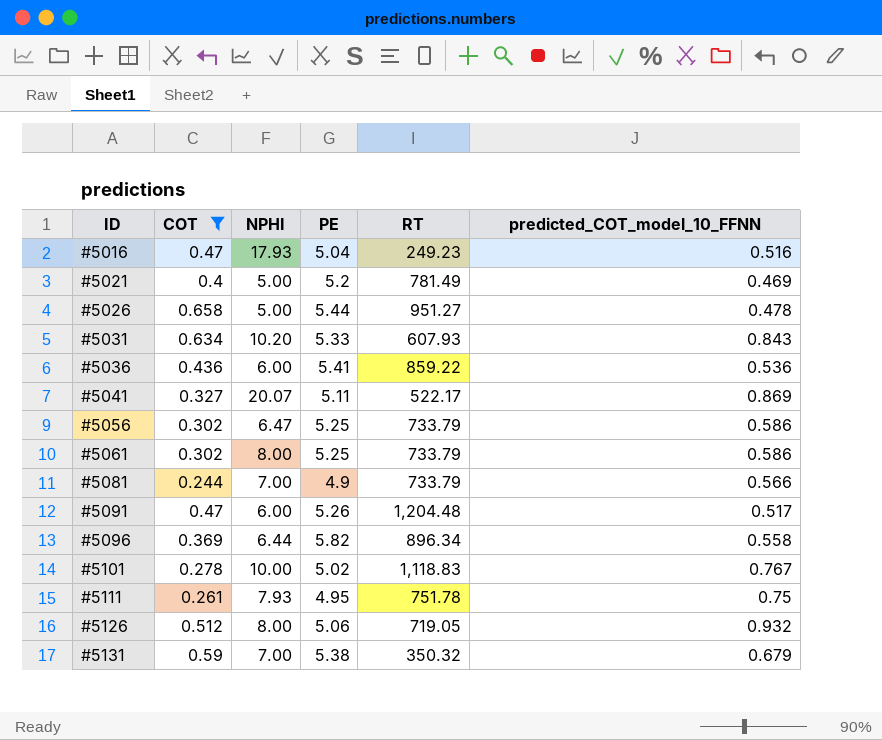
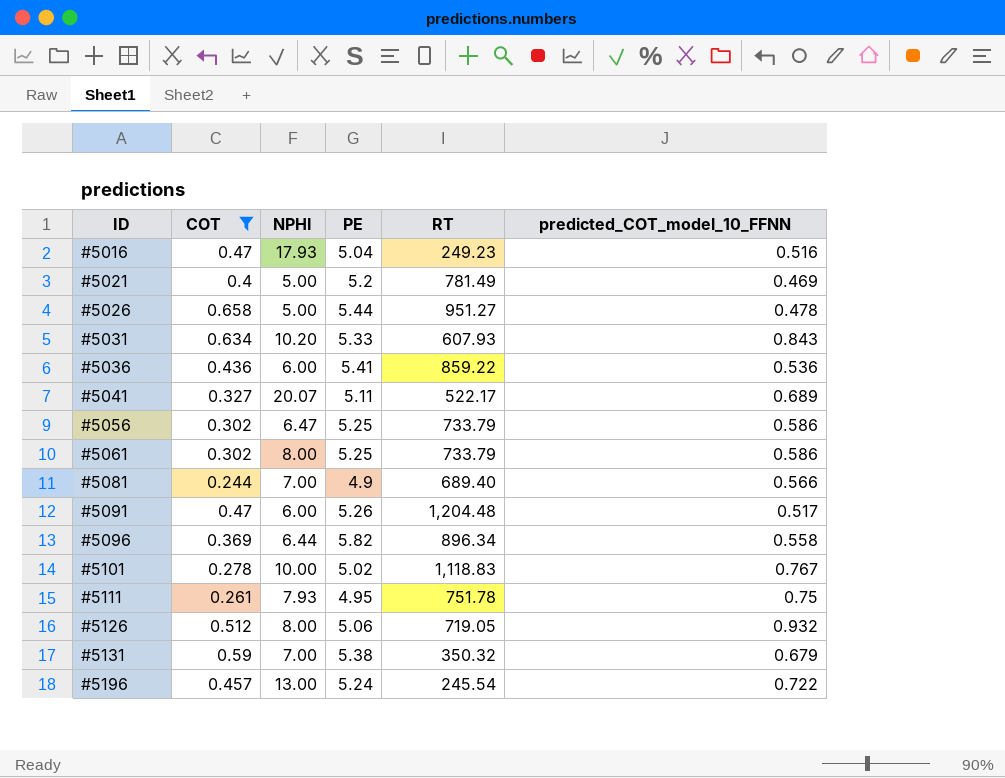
#5041 | predicted_COT_model_10_FFNN: 0.869 -> 0.689
#5081 | RT: 733.79 -> 689.40
row #5196: none -> 0.457 | 13.00 | 5.24 | 245.54 | 0.722

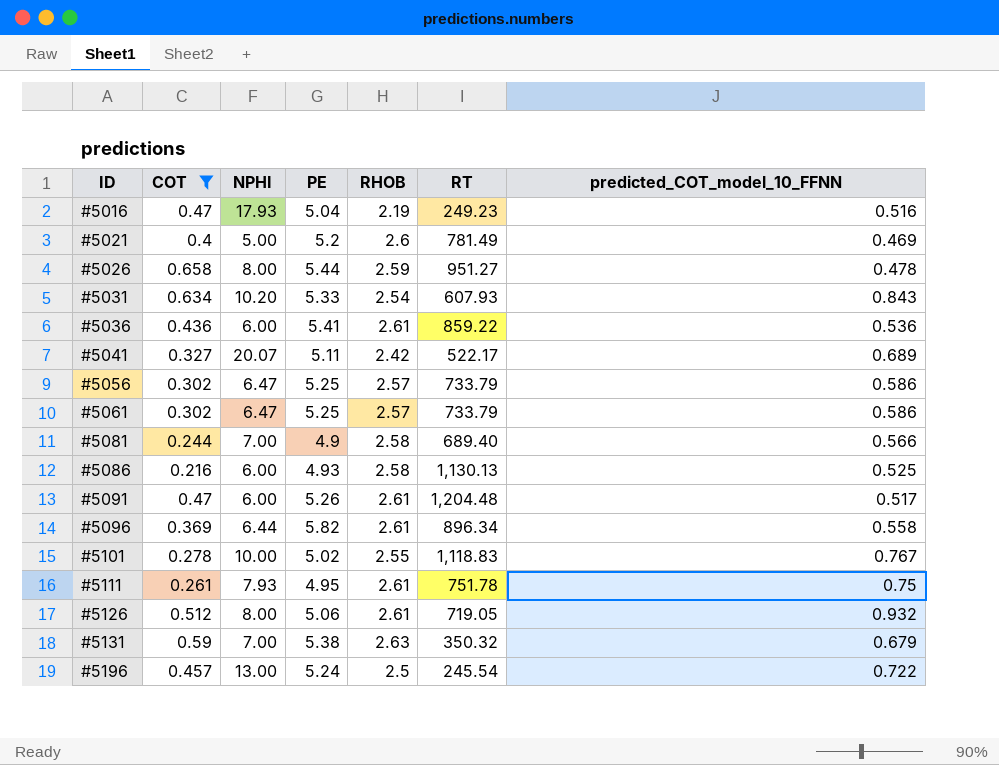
column RHOB | position: none -> 5
#5026 | NPHI: 5.00 -> 8.00
#5061 | NPHI: 8.00 -> 6.47
row #5086: none -> 0.216 | 6.00 | 4.93 | 2.58 | 1,130.13 | 0.525

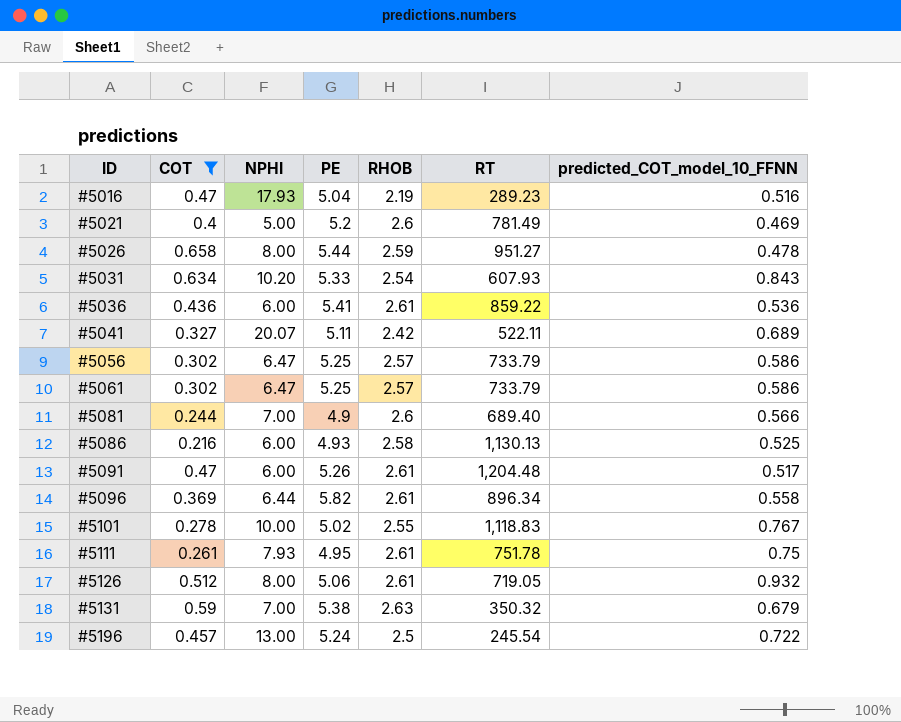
#5016 | RT: 249.23 -> 289.23
#5041 | RT: 522.17 -> 522.11
#5081 | RHOB: 2.58 -> 2.6

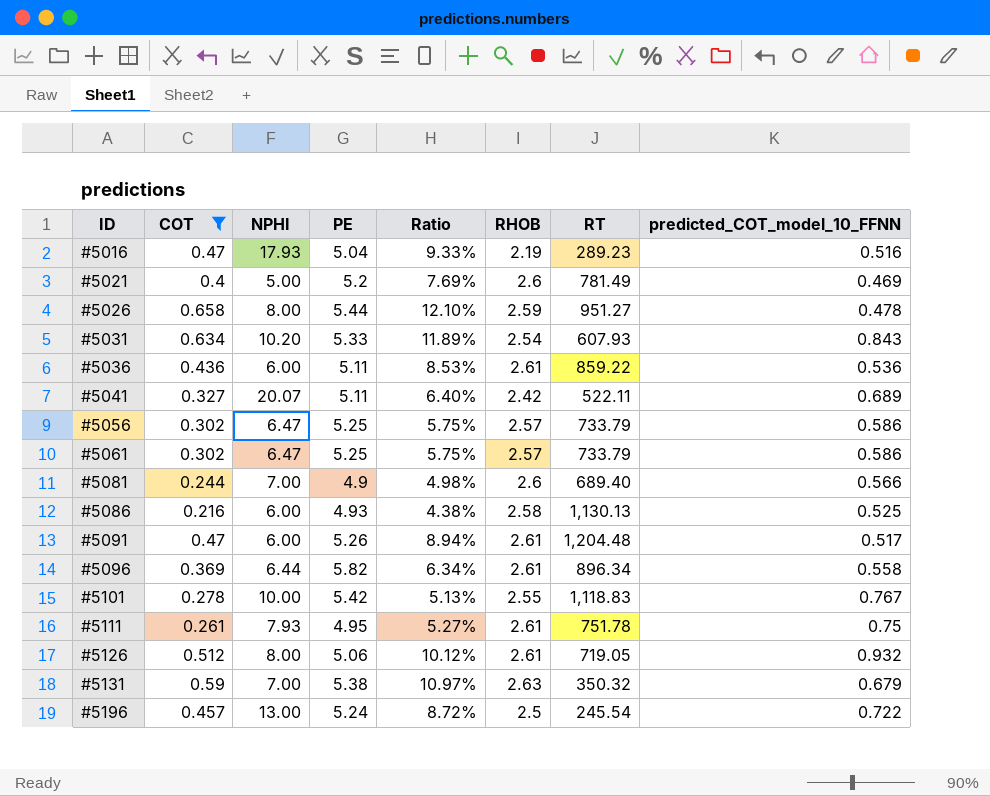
column Ratio | formula: none -> [COT] / [PE]
#5036 | PE: 5.41 -> 5.11
#5101 | PE: 5.02 -> 5.42

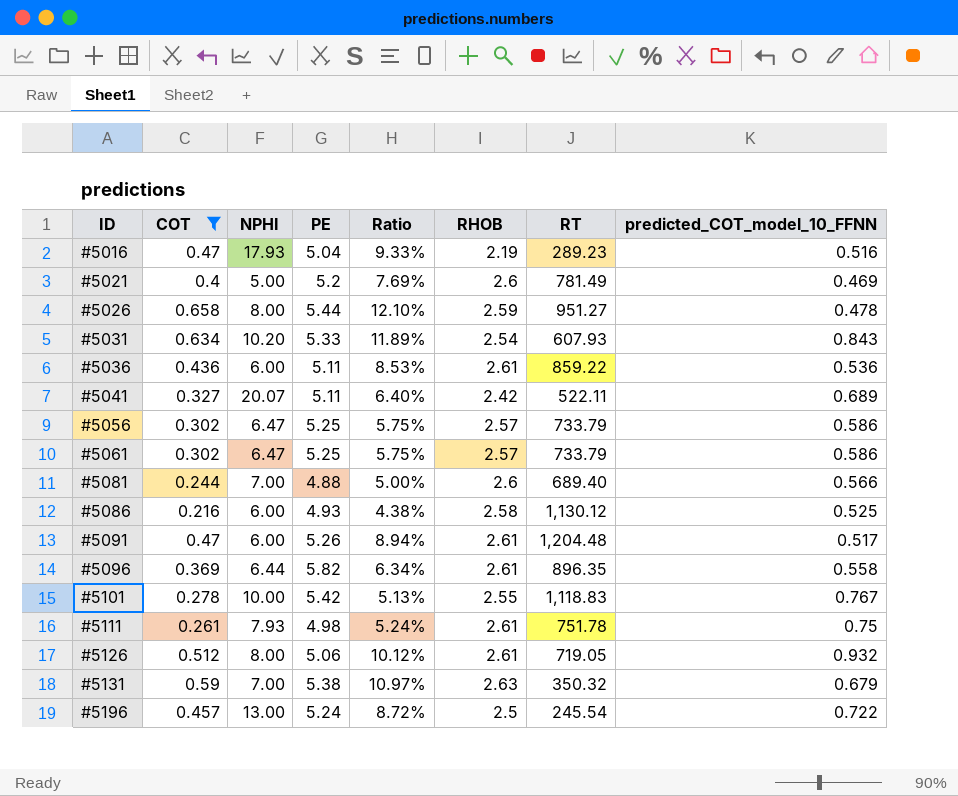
#5081 | PE: 4.9 -> 4.88
#5081 | Ratio: 4.98% -> 5.00%
#5086 | RT: 1,130.13 -> 1,130.12
#5096 | RT: 896.34 -> 896.35
#5111 | PE: 4.95 -> 4.98
#5111 | Ratio: 5.27% -> 5.24%

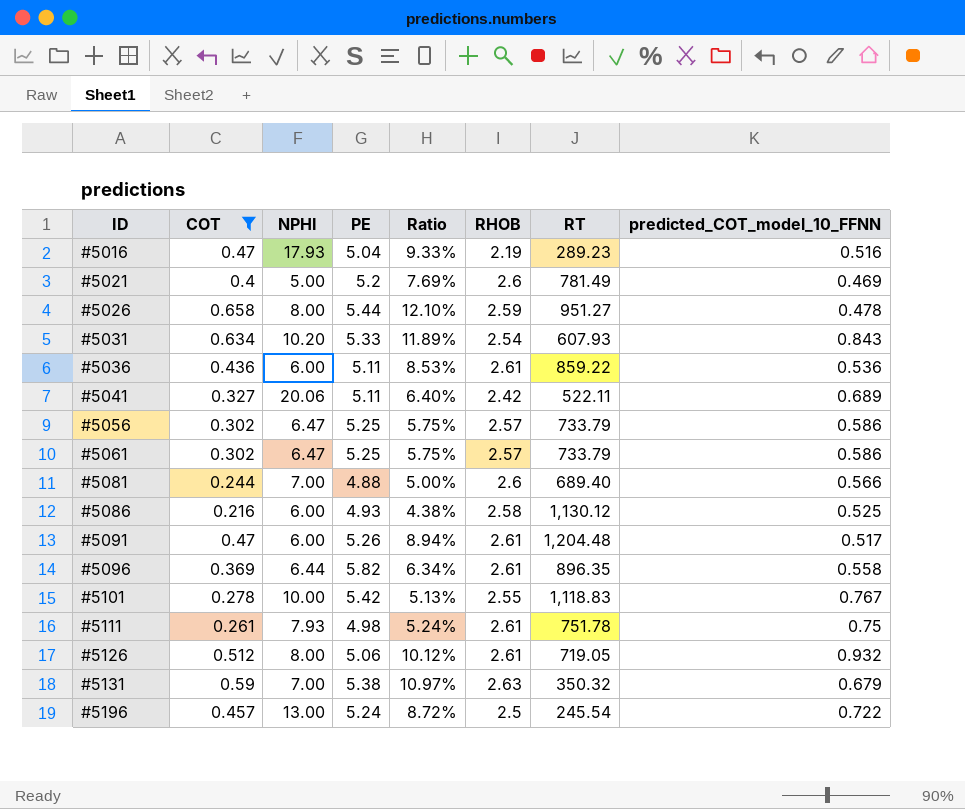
#5041 | NPHI: 20.07 -> 20.06

